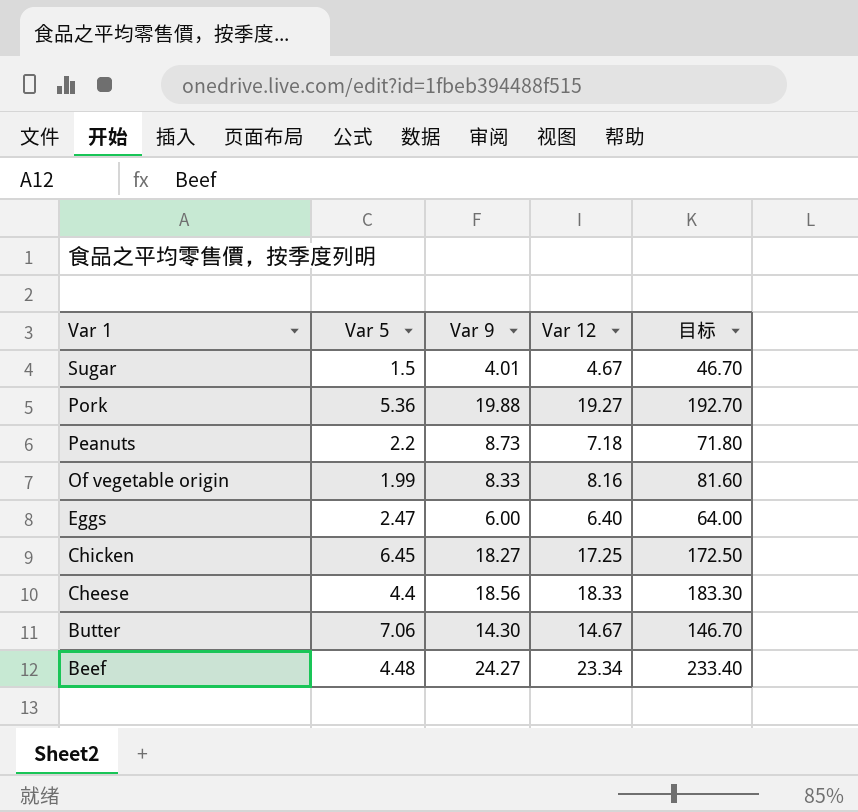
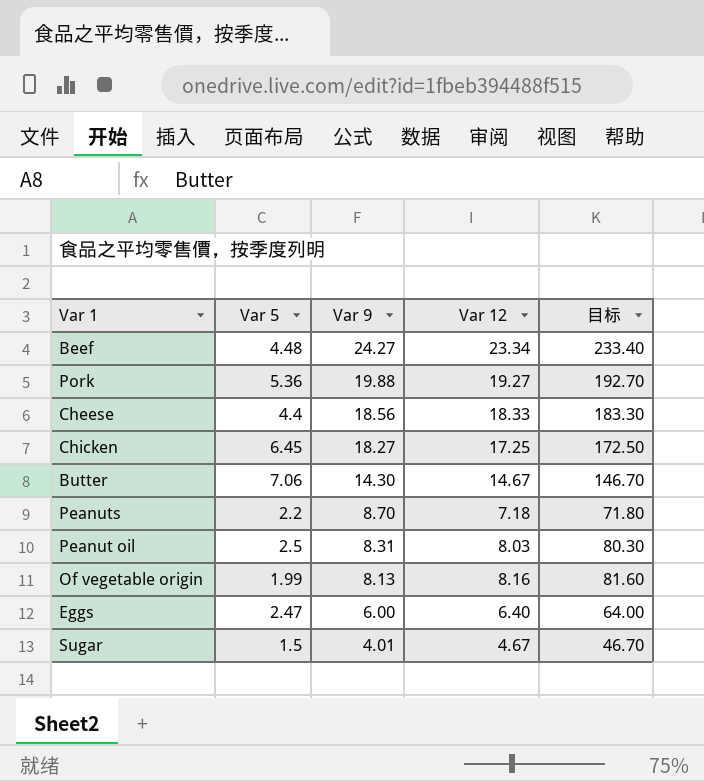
row order: Var 1 descending -> Var 9 descending
Peanuts | Var 9: 8.73 -> 8.70
row Peanut oil: none -> 2.5 | 8.31 | 8.03 | 80.30
Of vegetable origin | Var 9: 8.33 -> 8.13

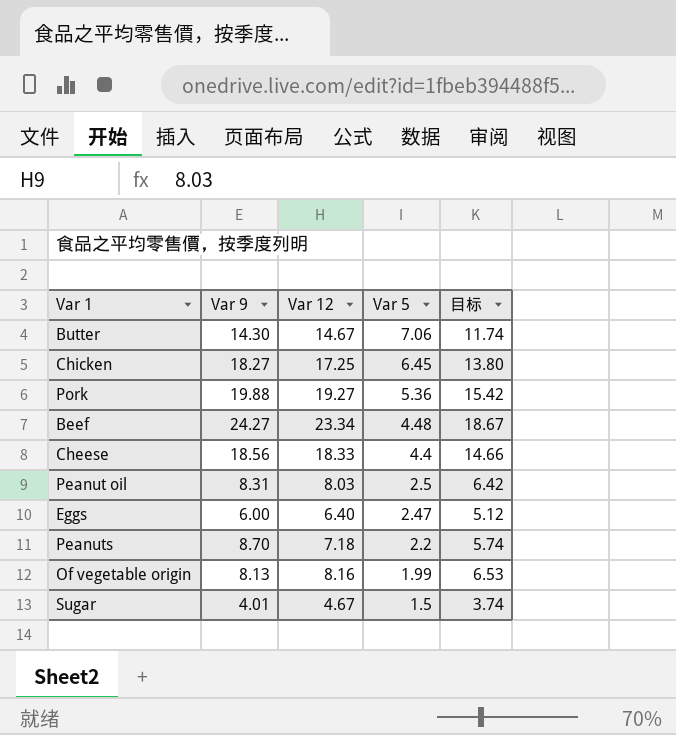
row order: Var 9 descending -> Var 5 descending
column Var 5 | position: 2 -> 4
column 目标 | formula: [Var 12] * 10 -> [Var 12] * 0.8

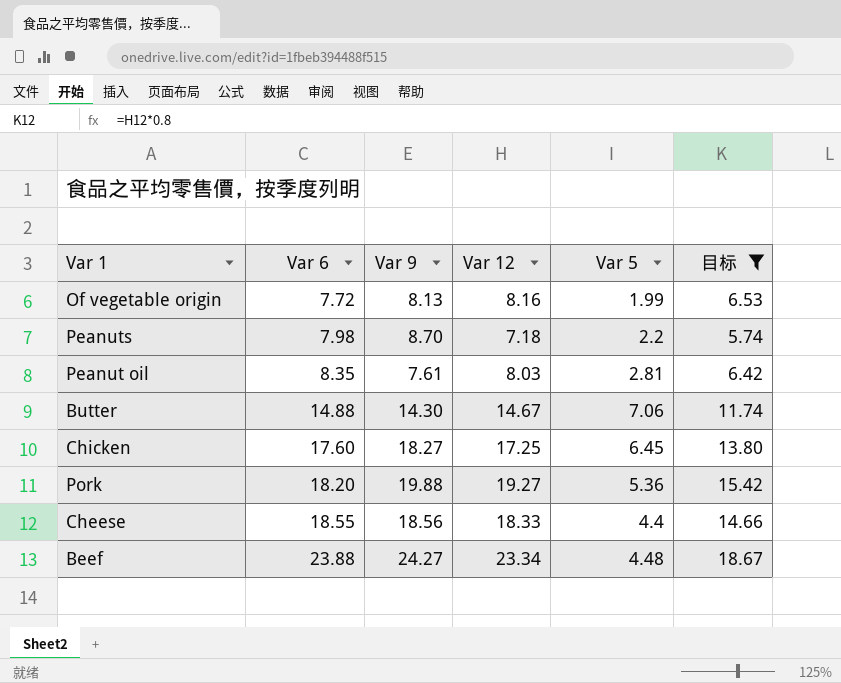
filter: none -> 目标 >= 5.74
row order: Var 5 descending -> Var 6 ascending
column Var 6 | position: none -> 2
Peanut oil | Var 9: 8.31 -> 7.61
Peanut oil | Var 5: 2.5 -> 2.81

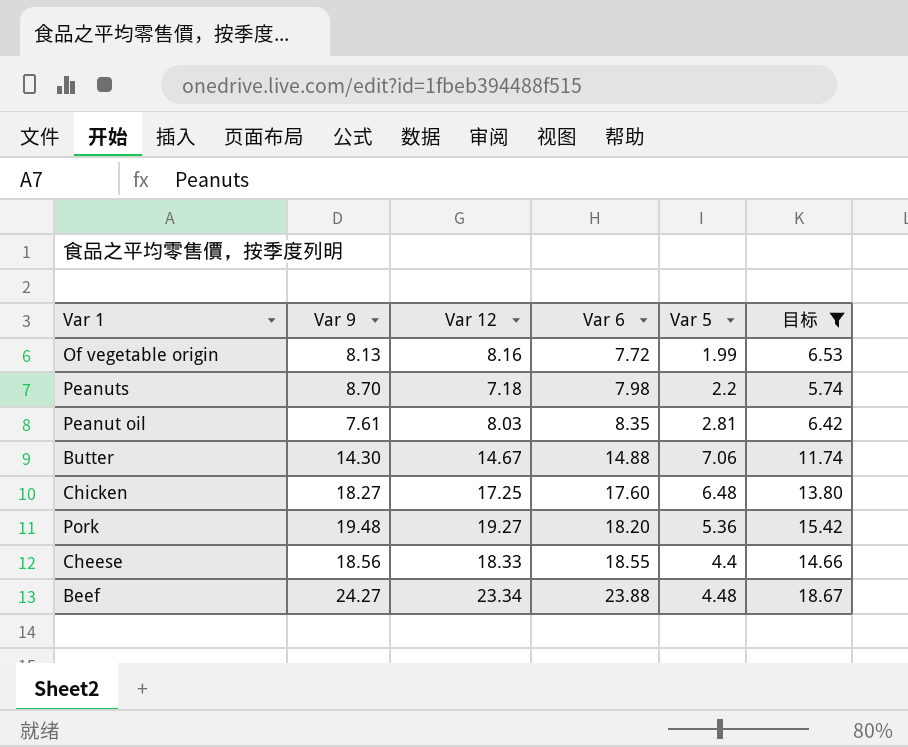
column Var 6 | position: 2 -> 4
Chicken | Var 5: 6.45 -> 6.48
Pork | Var 9: 19.88 -> 19.48

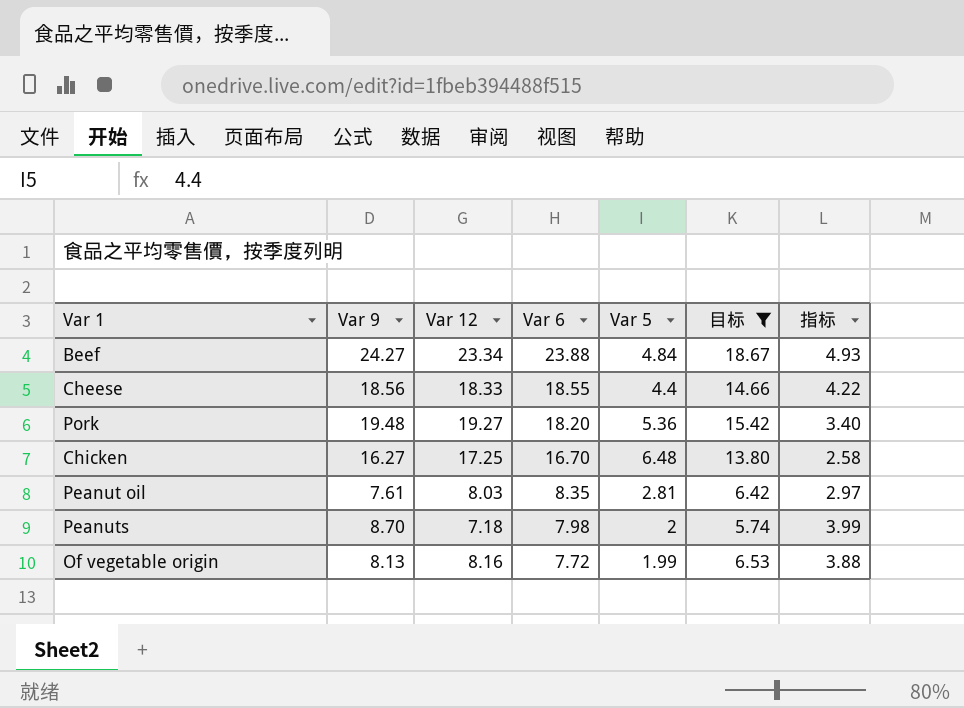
row order: Var 6 ascending -> Var 6 descending
column 指标 | formula: none -> [Var 6] / [Var 5]
row Butter: 14.30 | 14.67 | 14.88 | 7.06 | 11.74 -> none
Beef | Var 5: 4.48 -> 4.84
Chicken | Var 9: 18.27 -> 16.27
Chicken | Var 6: 17.60 -> 16.70
Peanuts | Var 5: 2.2 -> 2

